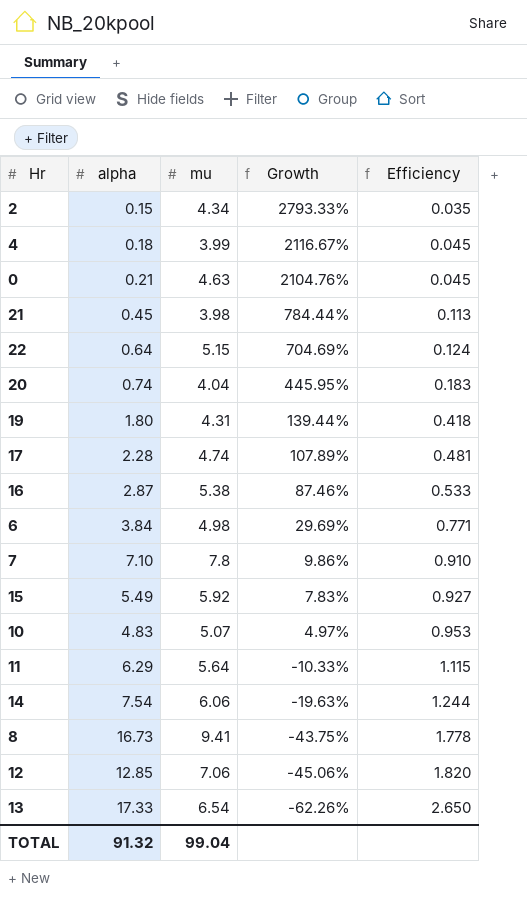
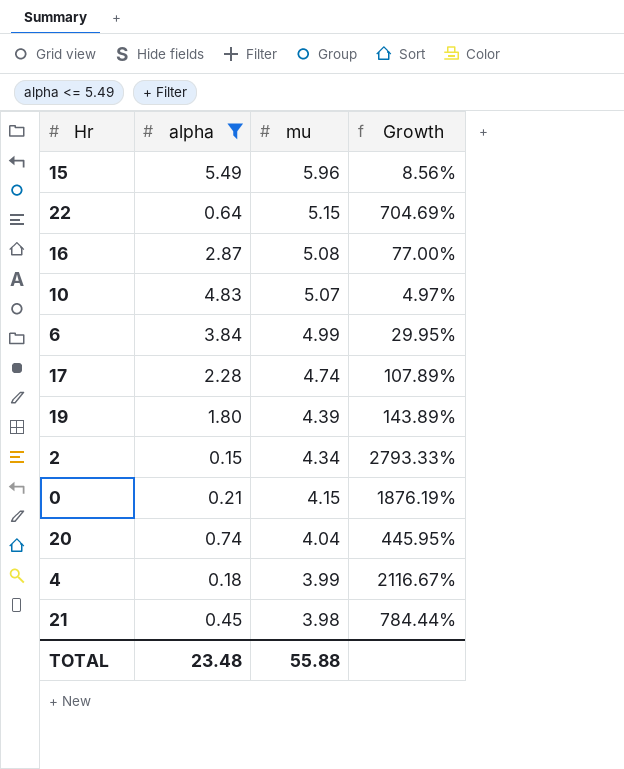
filter: none -> alpha <= 5.49
row order: Growth descending -> mu descending
column Efficiency | formula: [alpha] / [mu] -> none
15 | mu: 5.92 -> 5.96
15 | Growth: 7.83% -> 8.56%
16 | mu: 5.38 -> 5.08
16 | Growth: 87.46% -> 77.00%
6 | mu: 4.98 -> 4.99
6 | Growth: 29.69% -> 29.95%
19 | mu: 4.31 -> 4.39
19 | Growth: 139.44% -> 143.89%
0 | mu: 4.63 -> 4.15
0 | Growth: 2104.76% -> 1876.19%
TOTAL | alpha: 91.32 -> 23.48
TOTAL | mu: 99.04 -> 55.88

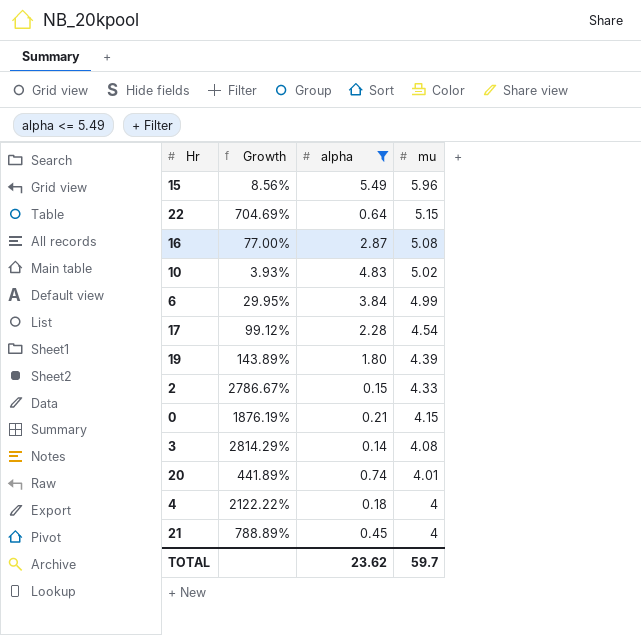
column Growth | position: 4 -> 2
10 | Growth: 4.97% -> 3.93%
10 | mu: 5.07 -> 5.02
17 | Growth: 107.89% -> 99.12%
17 | mu: 4.74 -> 4.54
2 | Growth: 2793.33% -> 2786.67%
2 | mu: 4.34 -> 4.33
row 3: none -> 2814.29% | 0.14 | 4.08
20 | Growth: 445.95% -> 441.89%
20 | mu: 4.04 -> 4.01
4 | Growth: 2116.67% -> 2122.22%
4 | mu: 3.99 -> 4
21 | Growth: 784.44% -> 788.89%
21 | mu: 3.98 -> 4
TOTAL | alpha: 23.48 -> 23.62
TOTAL | mu: 55.88 -> 59.7

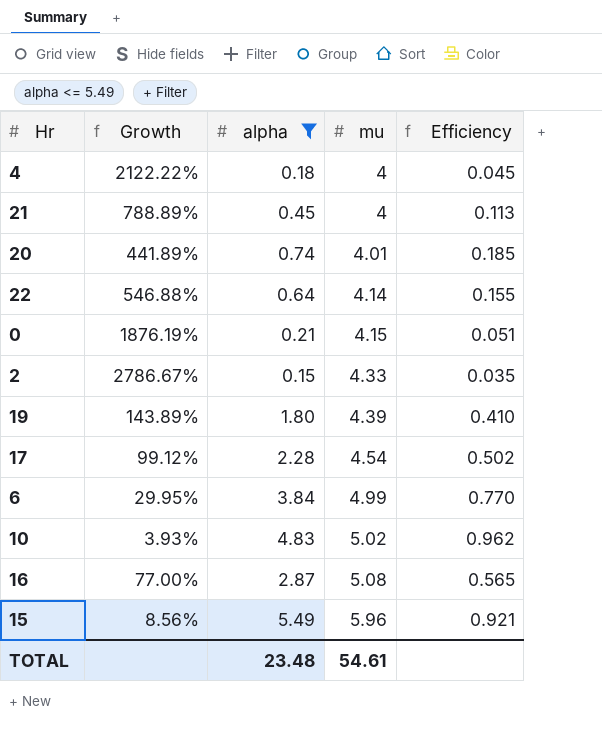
row order: mu descending -> mu ascending
column Efficiency | formula: none -> [alpha] / [mu]
row 3: 2814.29% | 0.14 | 4.08 -> none
22 | Growth: 704.69% -> 546.88%
22 | mu: 5.15 -> 4.14
TOTAL | alpha: 23.62 -> 23.48
TOTAL | mu: 59.7 -> 54.61

